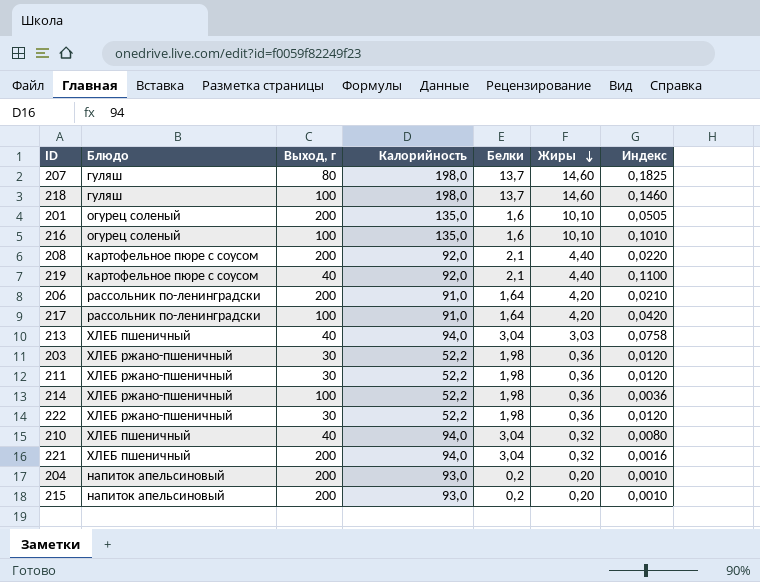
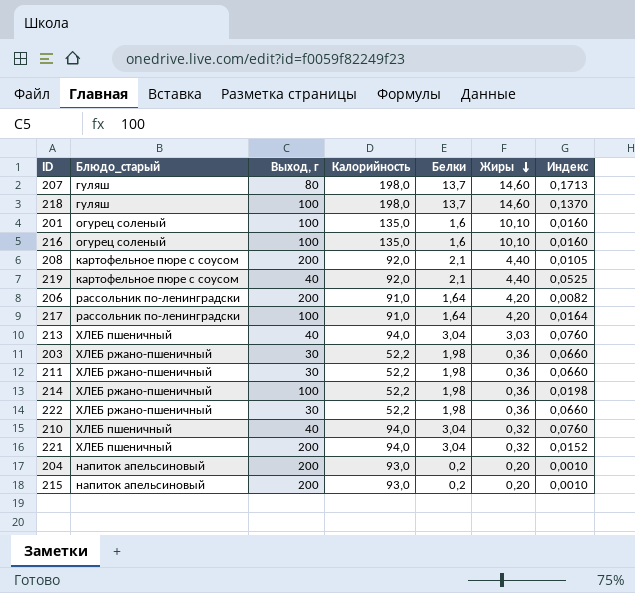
column name: Блюдо -> Блюдо_старый
column Индекс | formula: [Жиры] / [Выход, г] -> [Белки] / [Выход, г]
201 | Выход, г: 200 -> 100

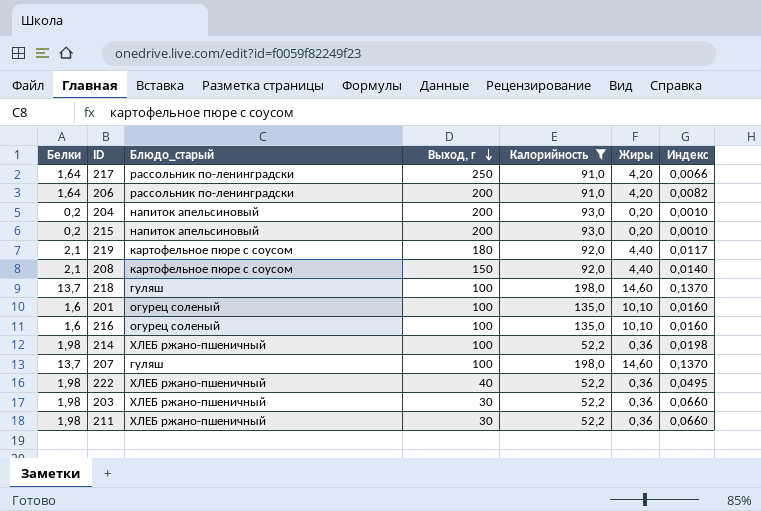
filter: none -> Калорийность != 94,0
row order: Жиры descending -> Выход, г descending
column Белки | position: 5 -> 1
217 | Выход, г: 100 -> 250
217 | Индекс: 0,0164 -> 0,0066
219 | Выход, г: 40 -> 180
219 | Индекс: 0,0525 -> 0,0117
208 | Выход, г: 200 -> 150
208 | Индекс: 0,0105 -> 0,0140
207 | Выход, г: 80 -> 100
207 | Индекс: 0,1713 -> 0,1370
222 | Выход, г: 30 -> 40
222 | Индекс: 0,0660 -> 0,0495

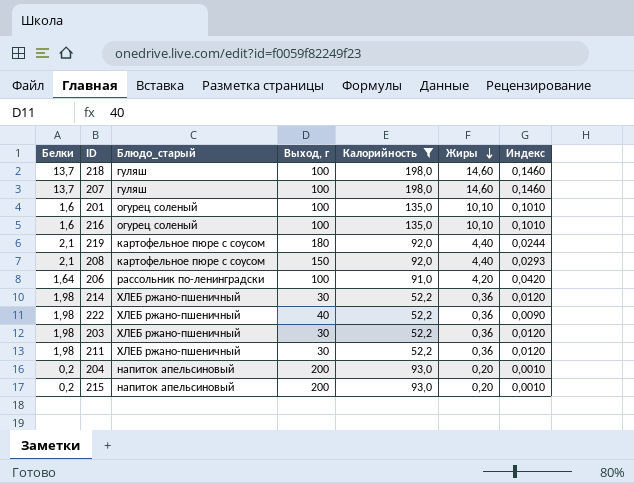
row order: Выход, г descending -> Жиры descending
column Индекс | formula: [Белки] / [Выход, г] -> [Жиры] / [Выход, г]
row 217: 1,64 | рассольник по-ленинградски | 250 | 91,0 | 4,20 | 0,0066 -> none
206 | Выход, г: 200 -> 100
214 | Выход, г: 100 -> 30

